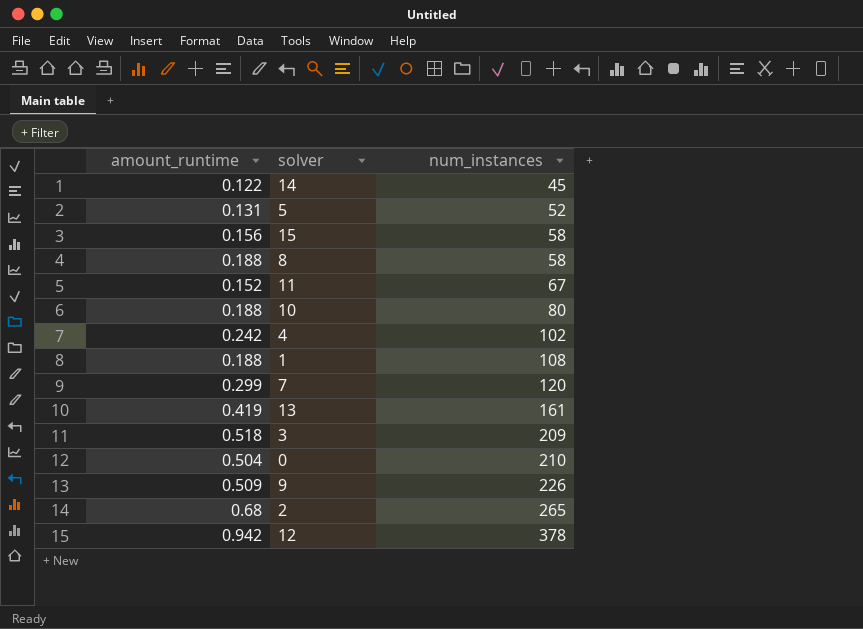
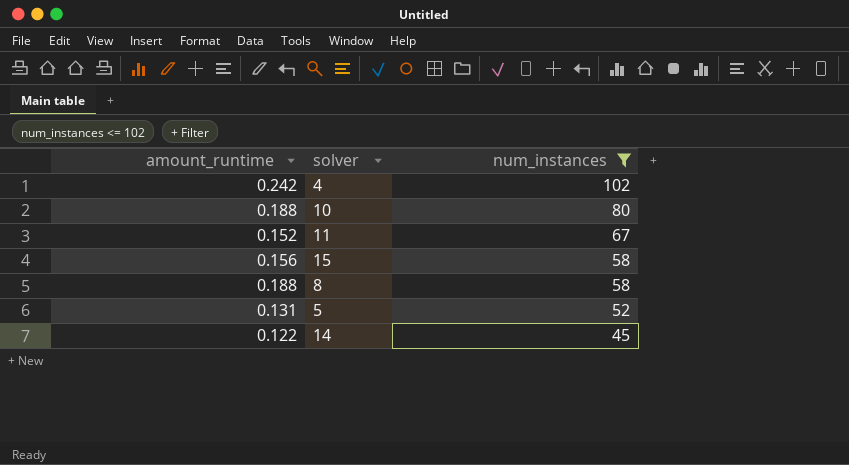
filter: none -> num_instances <= 102
row order: num_instances ascending -> num_instances descending

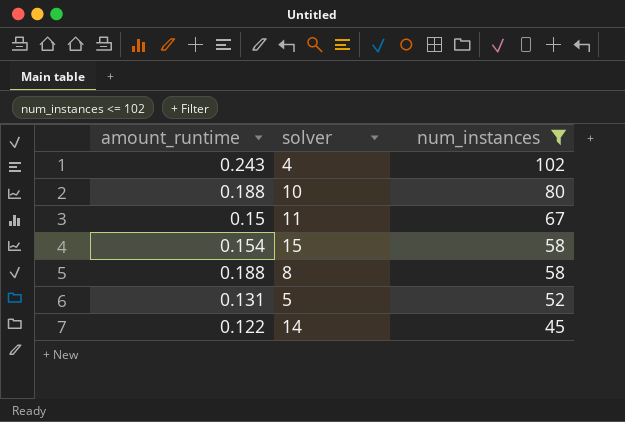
4 | amount_runtime: 0.242 -> 0.243
11 | amount_runtime: 0.152 -> 0.15
15 | amount_runtime: 0.156 -> 0.154

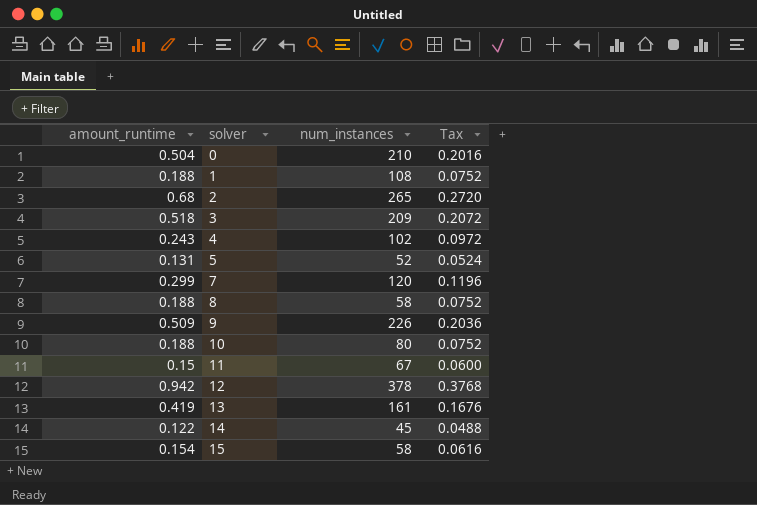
filter: num_instances <= 102 -> none
row order: num_instances descending -> solver ascending
column Tax | formula: none -> [amount_runtime] * 0.4

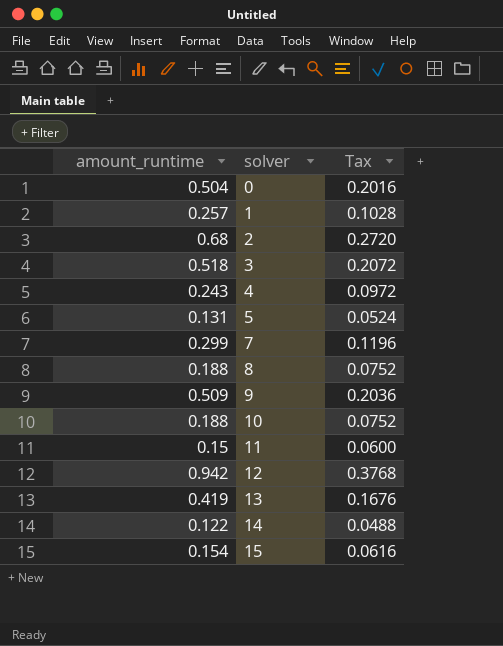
column num_instances | position: 3 -> none
1 | amount_runtime: 0.188 -> 0.257
1 | Tax: 0.0752 -> 0.1028

